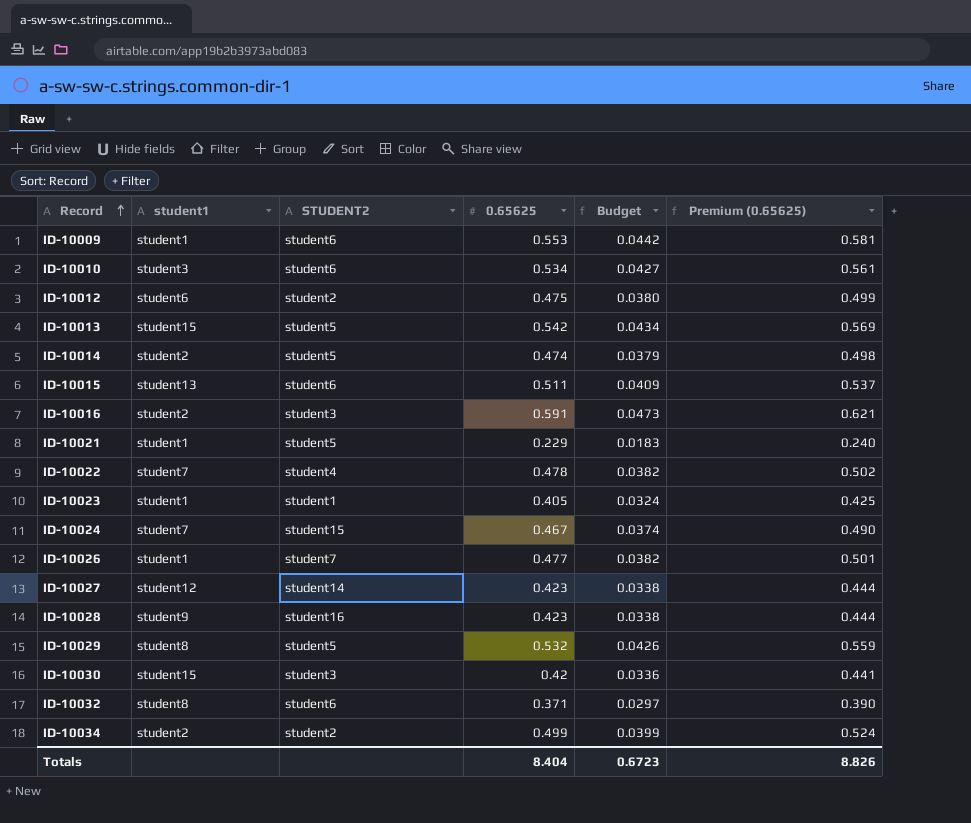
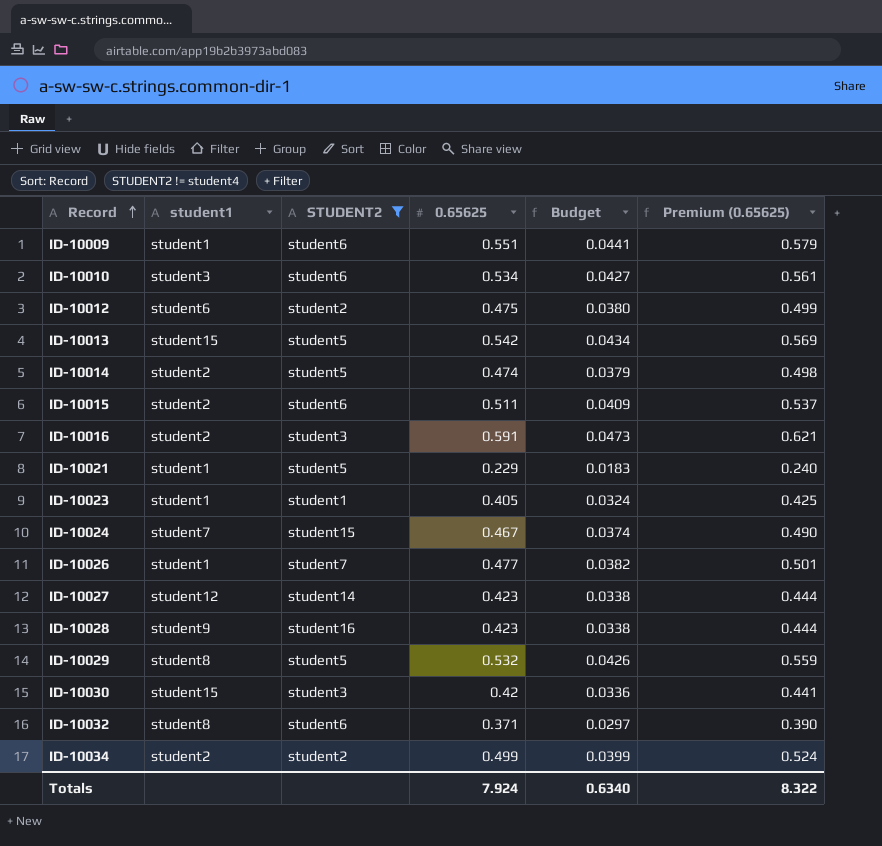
filter: none -> STUDENT2 != student4
ID-10009 | 0.65625: 0.553 -> 0.551
ID-10009 | Budget: 0.0442 -> 0.0441
ID-10009 | Premium (0.65625): 0.581 -> 0.579
ID-10015 | student1: student13 -> student2
Totals | 0.65625: 8.404 -> 7.924
Totals | Budget: 0.6723 -> 0.6340
Totals | Premium (0.65625): 8.826 -> 8.322

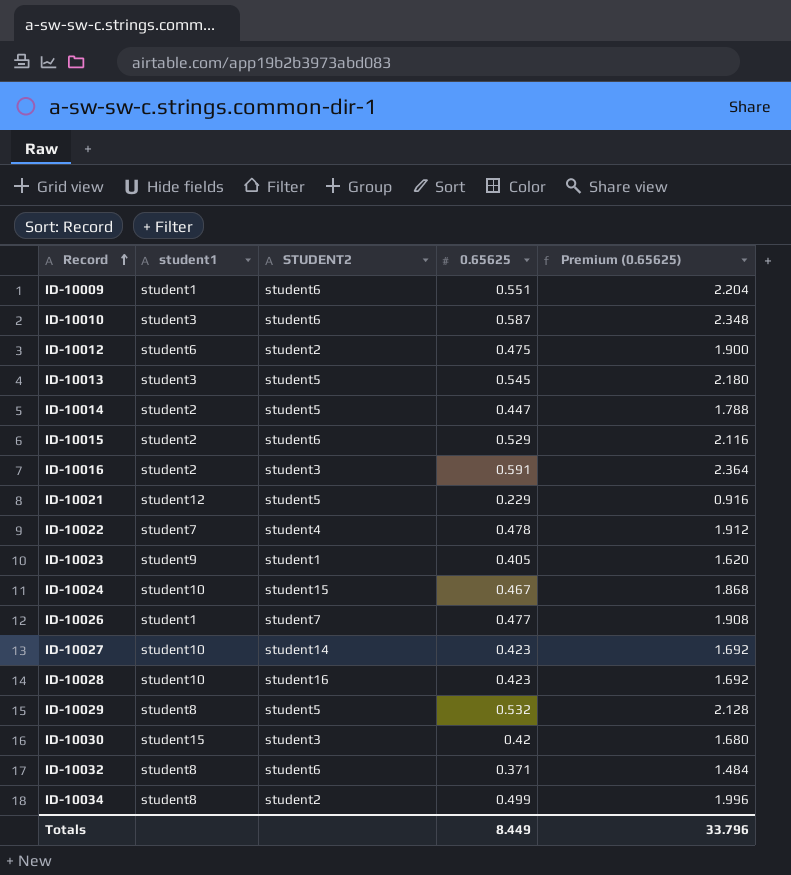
filter: STUDENT2 != student4 -> none
column Budget | formula: [0.65625] * 0.08 -> none
column Premium (0.65625) | formula: [0.65625] * 1.05 -> [0.65625] * 4
ID-10010 | 0.65625: 0.534 -> 0.587
ID-10013 | student1: student15 -> student3
ID-10013 | 0.65625: 0.542 -> 0.545
ID-10014 | 0.65625: 0.474 -> 0.447
ID-10015 | 0.65625: 0.511 -> 0.529
ID-10021 | student1: student1 -> student12
ID-10023 | student1: student1 -> student9
ID-10024 | student1: student7 -> student10
ID-10027 | student1: student12 -> student10
ID-10028 | student1: student9 -> student10
ID-10034 | student1: student2 -> student8
Totals | 0.65625: 7.924 -> 8.449
Totals | Premium (0.65625): 8.322 -> 33.796

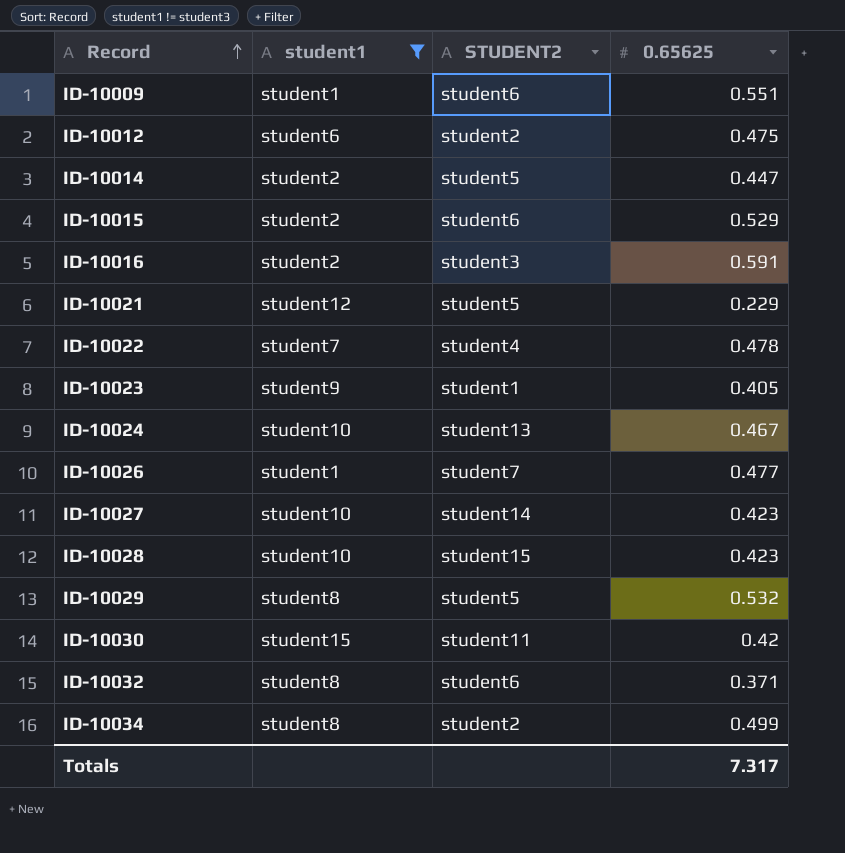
filter: none -> student1 != student3
column Premium (0.65625) | formula: [0.65625] * 4 -> none
ID-10024 | STUDENT2: student15 -> student13
ID-10028 | STUDENT2: student16 -> student15
ID-10030 | STUDENT2: student3 -> student11
Totals | 0.65625: 8.449 -> 7.317

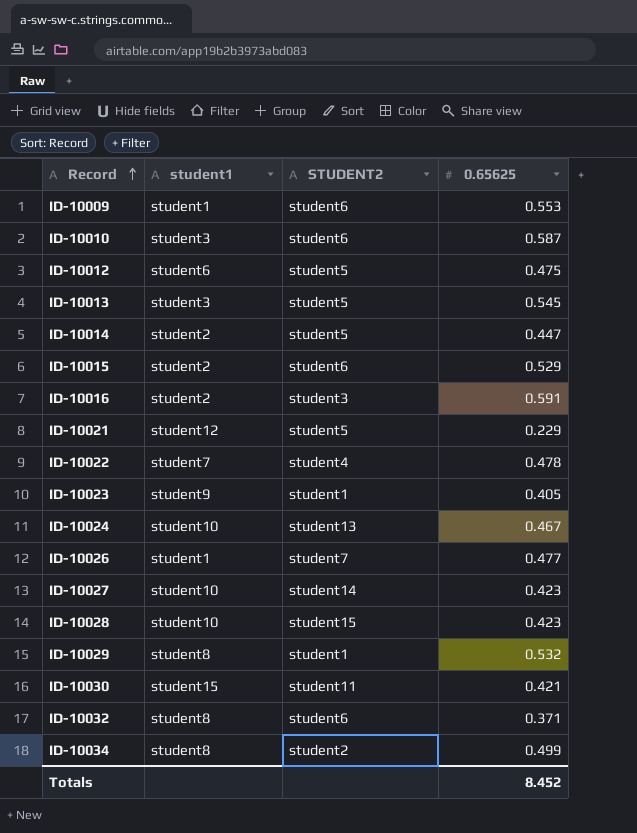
filter: student1 != student3 -> none
ID-10009 | 0.65625: 0.551 -> 0.553
ID-10012 | STUDENT2: student2 -> student5
ID-10029 | STUDENT2: student5 -> student1
ID-10030 | 0.65625: 0.42 -> 0.421
Totals | 0.65625: 7.317 -> 8.452

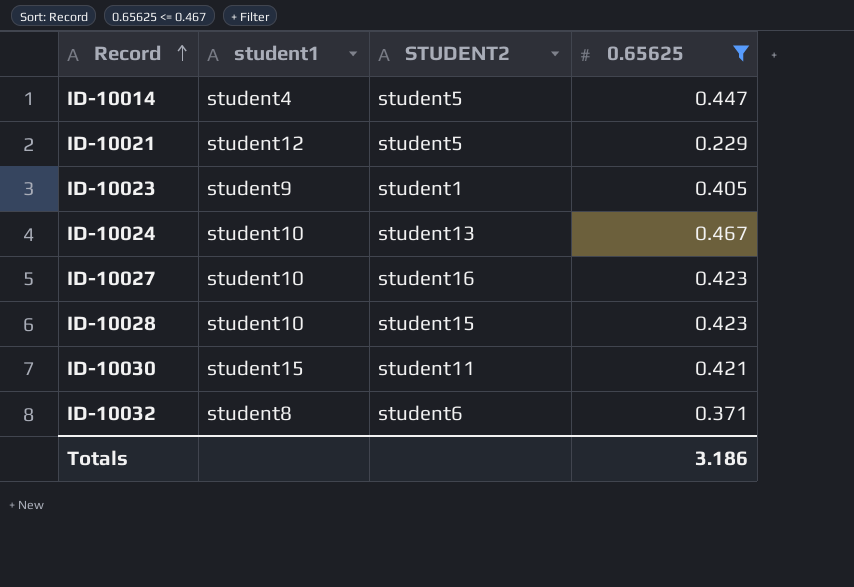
filter: none -> 0.65625 <= 0.467
ID-10014 | student1: student2 -> student4
ID-10027 | STUDENT2: student14 -> student16
Totals | 0.65625: 8.452 -> 3.186

